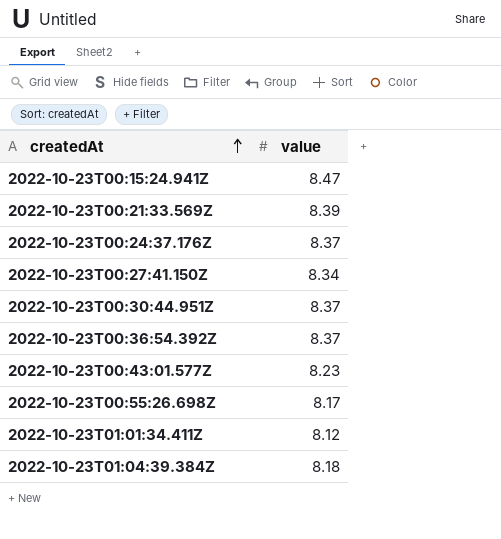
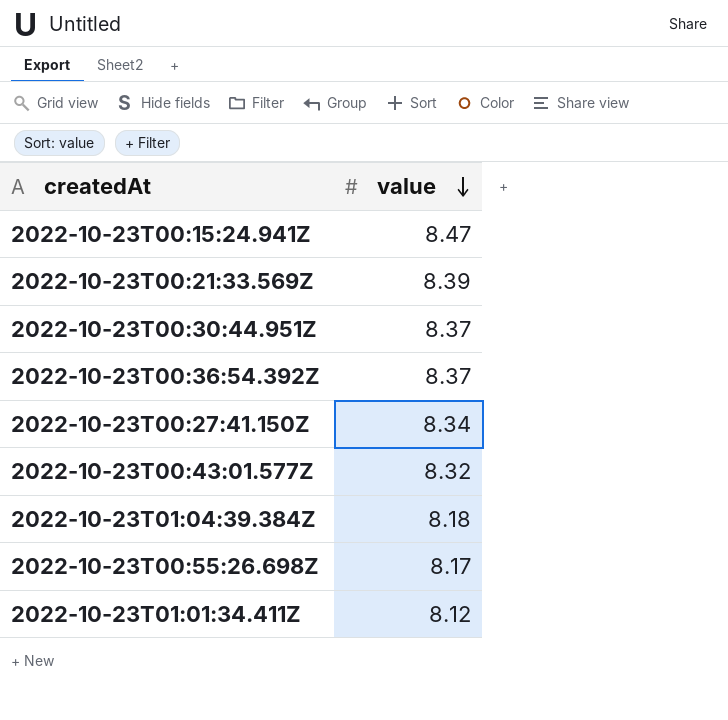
row order: createdAt ascending -> value descending
row 2022-10-23T00:24:37.176Z: 8.37 -> none
2022-10-23T00:43:01.577Z | value: 8.23 -> 8.32

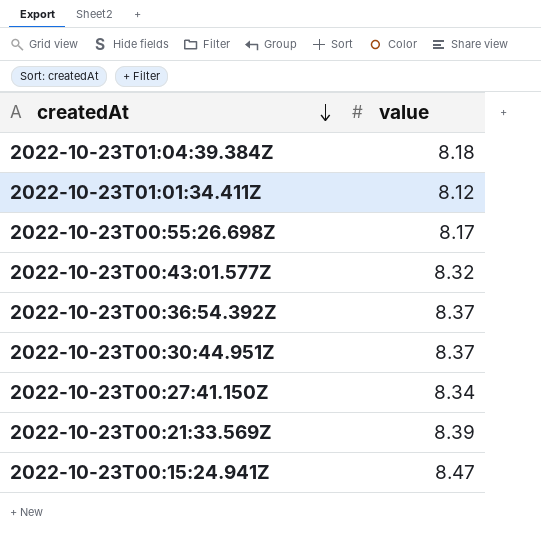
row order: value descending -> createdAt descending

